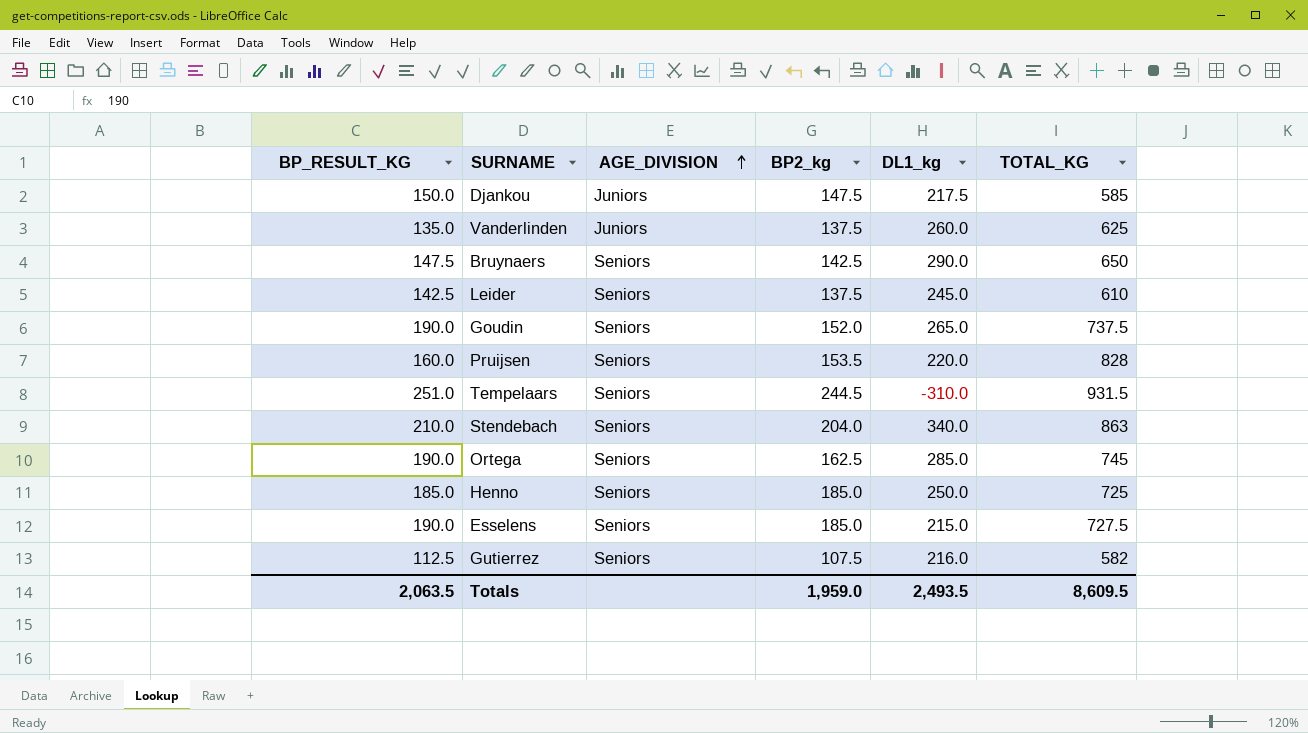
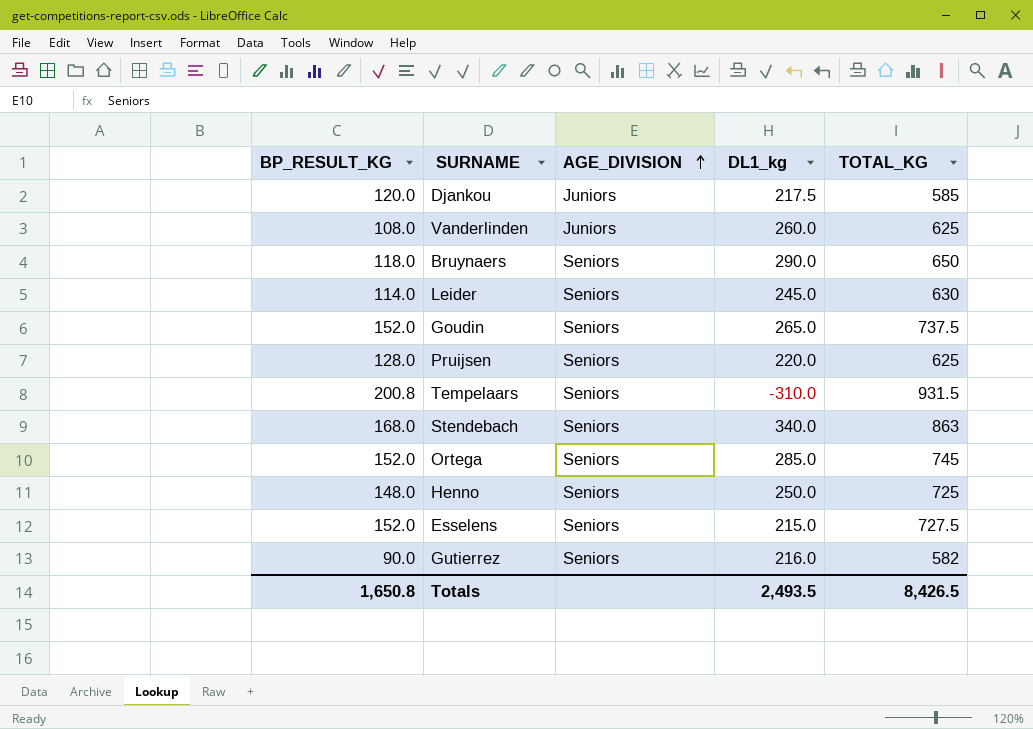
column BP2_kg | position: 4 -> none
Djankou | BP_RESULT_KG: 150.0 -> 120.0
Vanderlinden | BP_RESULT_KG: 135.0 -> 108.0
Bruynaers | BP_RESULT_KG: 147.5 -> 118.0
Leider | BP_RESULT_KG: 142.5 -> 114.0
Leider | TOTAL_KG: 610 -> 630
Goudin | BP_RESULT_KG: 190.0 -> 152.0
Pruijsen | BP_RESULT_KG: 160.0 -> 128.0
Pruijsen | TOTAL_KG: 828 -> 625
Tempelaars | BP_RESULT_KG: 251.0 -> 200.8
Stendebach | BP_RESULT_KG: 210.0 -> 168.0
Ortega | BP_RESULT_KG: 190.0 -> 152.0
Henno | BP_RESULT_KG: 185.0 -> 148.0
Esselens | BP_RESULT_KG: 190.0 -> 152.0
Gutierrez | BP_RESULT_KG: 112.5 -> 90.0
Totals | BP_RESULT_KG: 2,063.5 -> 1,650.8
Totals | TOTAL_KG: 8,609.5 -> 8,426.5

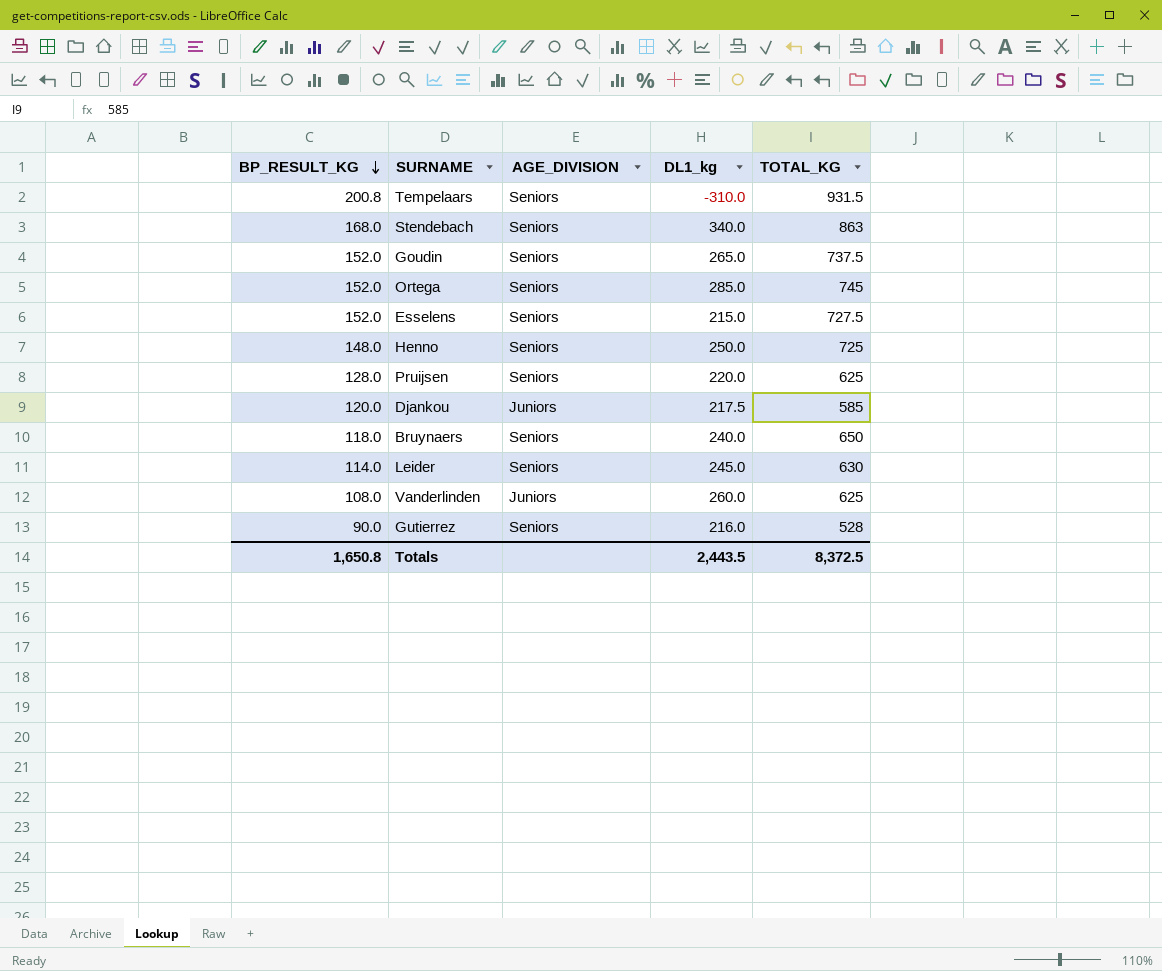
row order: AGE_DIVISION ascending -> BP_RESULT_KG descending
Bruynaers | DL1_kg: 290.0 -> 240.0
Gutierrez | TOTAL_KG: 582 -> 528
Totals | DL1_kg: 2,493.5 -> 2,443.5
Totals | TOTAL_KG: 8,426.5 -> 8,372.5

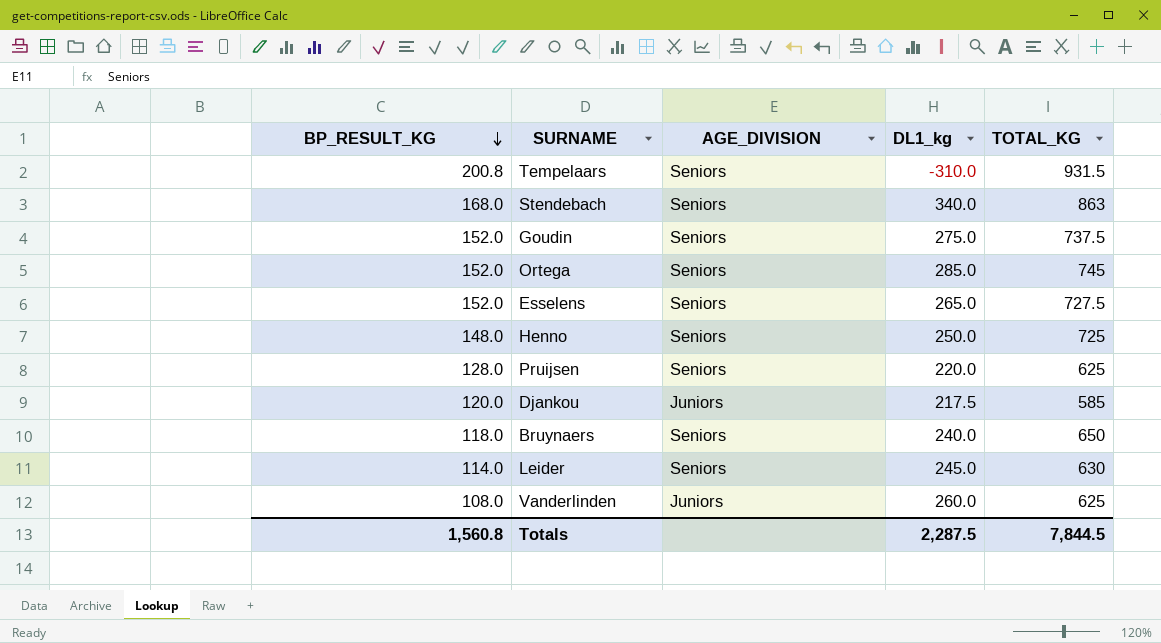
row Gutierrez: 90.0 | Seniors | 216.0 | 528 -> none
Goudin | DL1_kg: 265.0 -> 275.0
Esselens | DL1_kg: 215.0 -> 265.0
Totals | BP_RESULT_KG: 1,650.8 -> 1,560.8
Totals | DL1_kg: 2,443.5 -> 2,287.5
Totals | TOTAL_KG: 8,372.5 -> 7,844.5

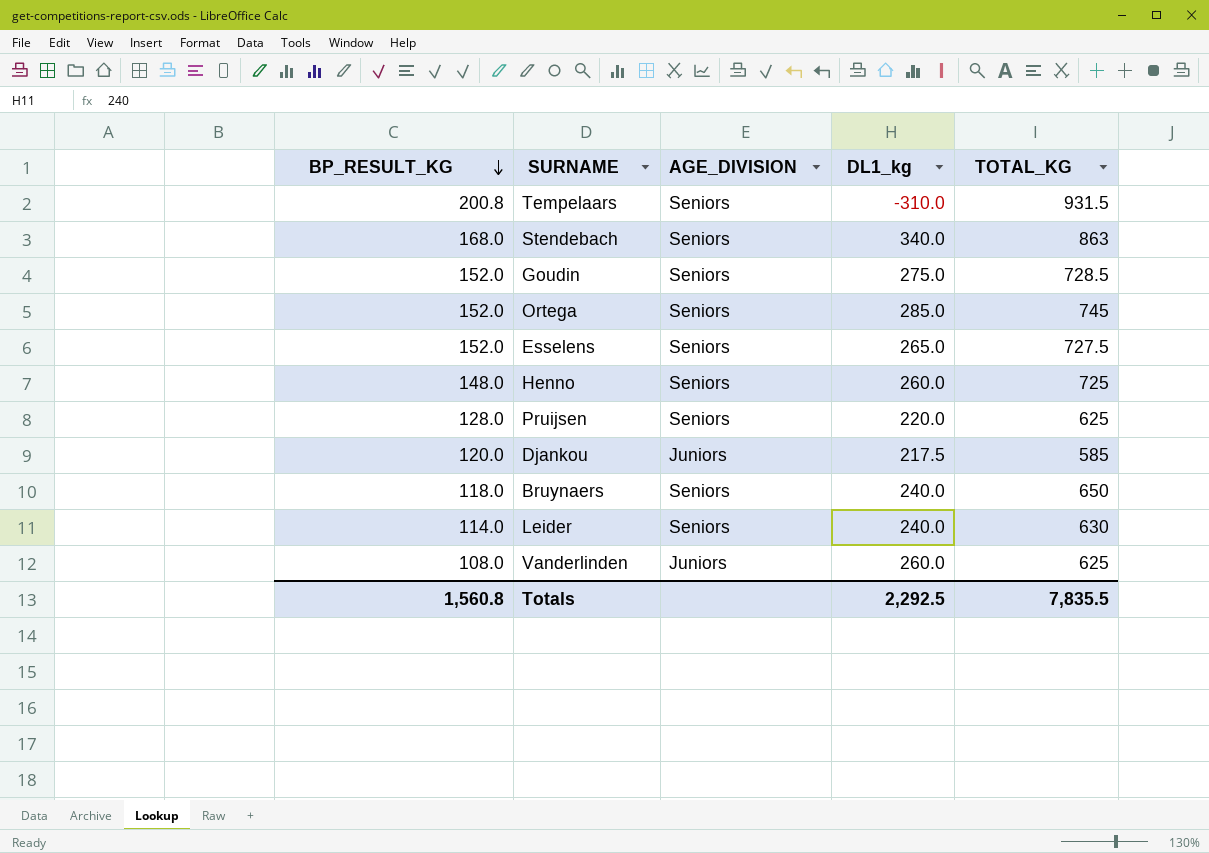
Goudin | TOTAL_KG: 737.5 -> 728.5
Henno | DL1_kg: 250.0 -> 260.0
Leider | DL1_kg: 245.0 -> 240.0
Totals | DL1_kg: 2,287.5 -> 2,292.5
Totals | TOTAL_KG: 7,844.5 -> 7,835.5

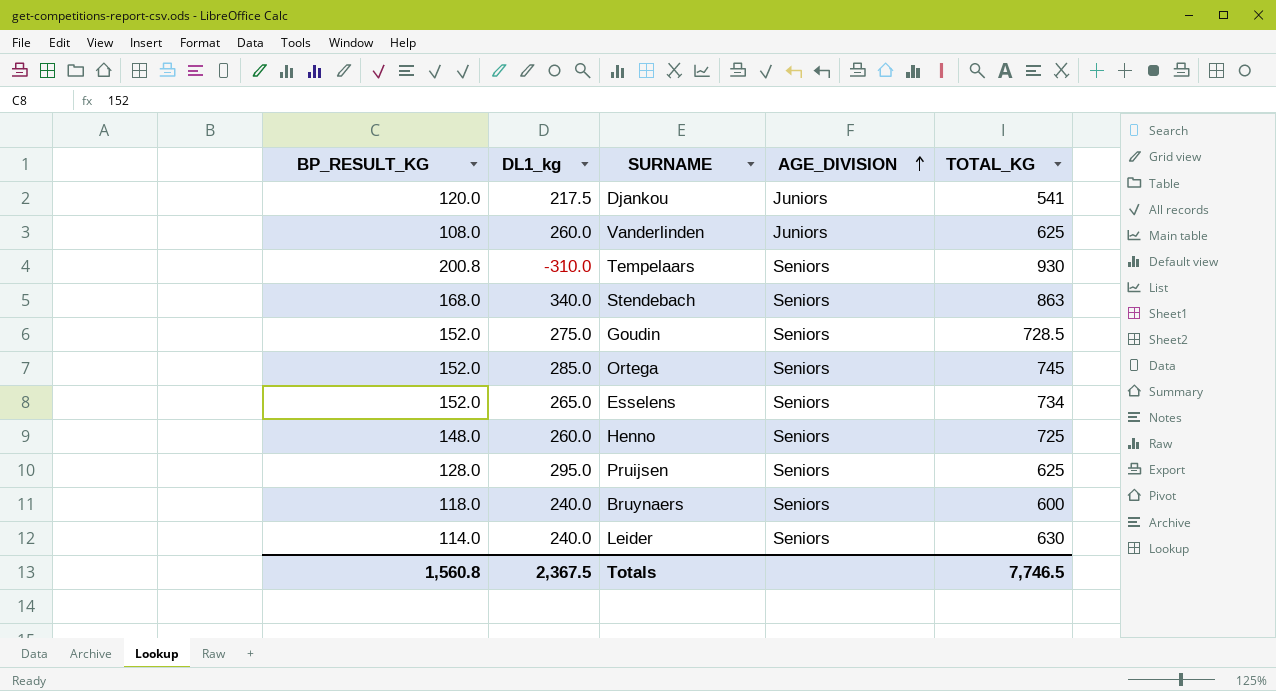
row order: BP_RESULT_KG descending -> AGE_DIVISION ascending
column DL1_kg | position: 4 -> 2
Djankou | TOTAL_KG: 585 -> 541
Tempelaars | TOTAL_KG: 931.5 -> 930
Esselens | TOTAL_KG: 727.5 -> 734
Pruijsen | DL1_kg: 220.0 -> 295.0
Bruynaers | TOTAL_KG: 650 -> 600
Totals | DL1_kg: 2,292.5 -> 2,367.5
Totals | TOTAL_KG: 7,835.5 -> 7,746.5

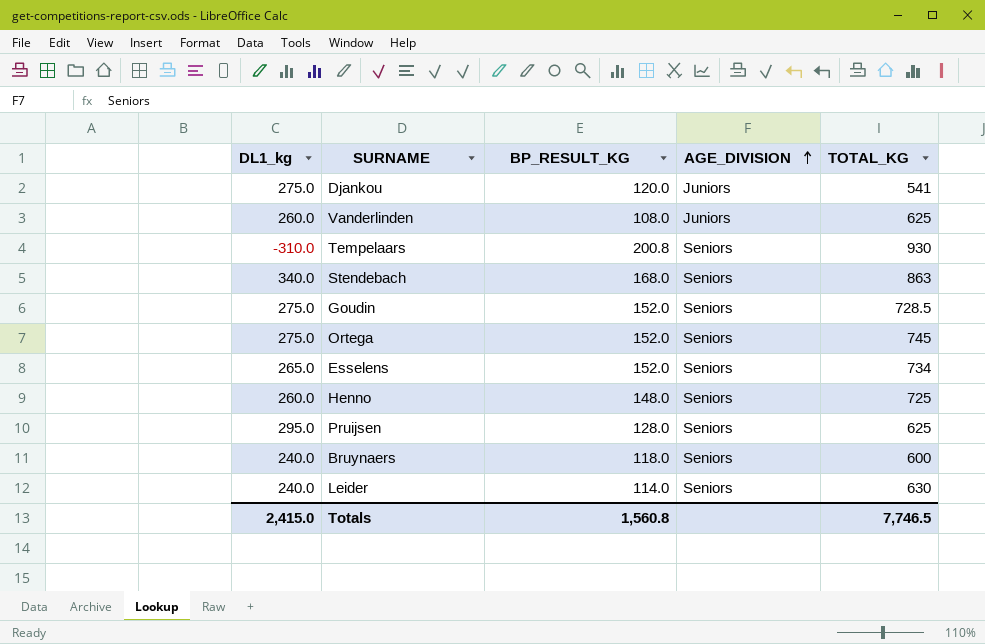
column BP_RESULT_KG | position: 1 -> 3
Djankou | DL1_kg: 217.5 -> 275.0
Ortega | DL1_kg: 285.0 -> 275.0
Totals | DL1_kg: 2,367.5 -> 2,415.0

